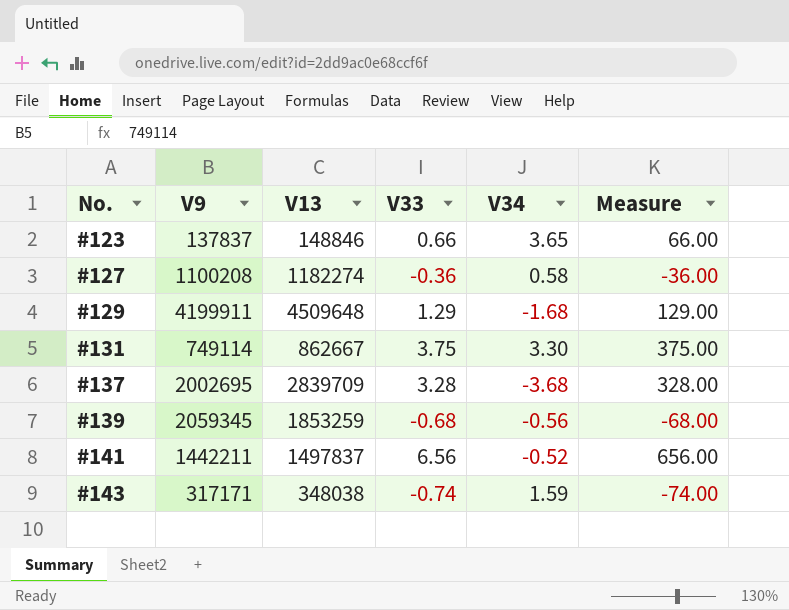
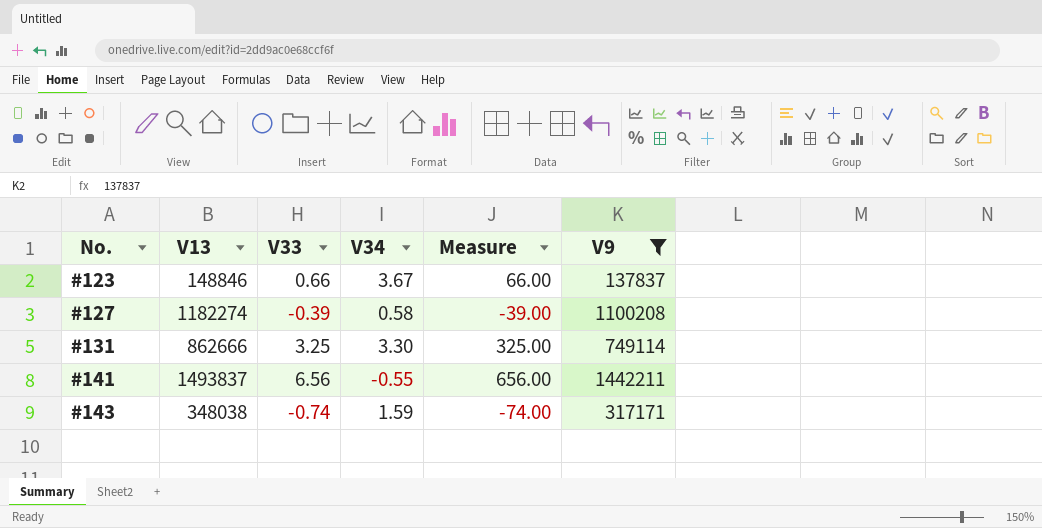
filter: none -> V9 <= 1442211
column V9 | position: 2 -> 6
#123 | V34: 3.65 -> 3.67
#127 | V33: -0.36 -> -0.39
#127 | Measure: -36.00 -> -39.00
#131 | V13: 862667 -> 862666
#131 | V33: 3.75 -> 3.25
#131 | Measure: 375.00 -> 325.00
#141 | V13: 1497837 -> 1493837
#141 | V34: -0.52 -> -0.55

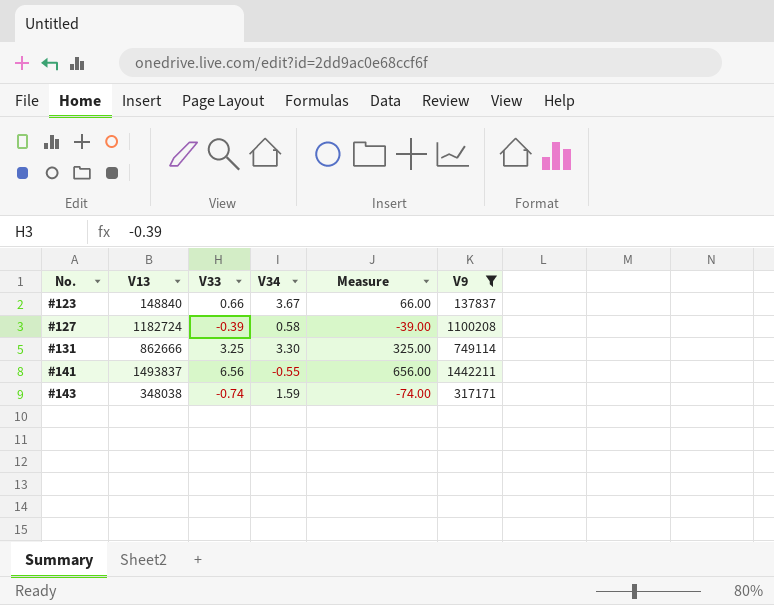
#123 | V13: 148846 -> 148840
#127 | V13: 1182274 -> 1182724

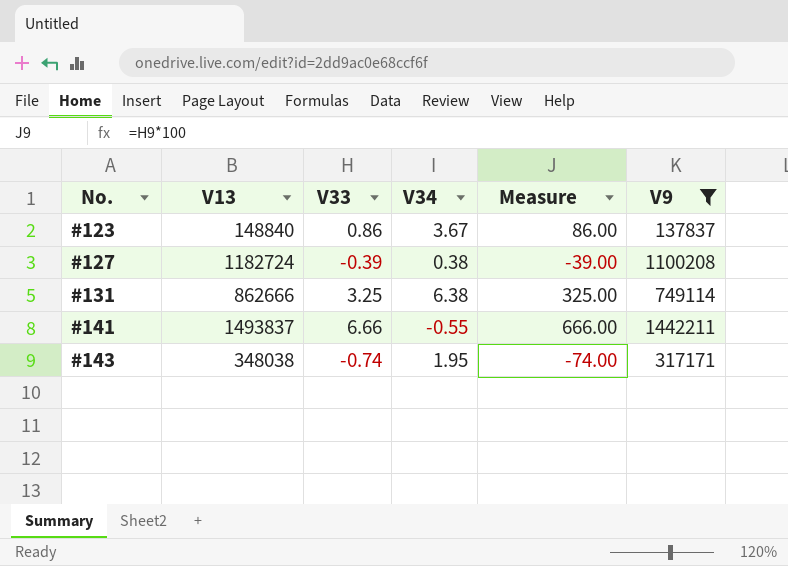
#123 | V33: 0.66 -> 0.86
#123 | Measure: 66.00 -> 86.00
#127 | V34: 0.58 -> 0.38
#131 | V34: 3.30 -> 6.38
#141 | V33: 6.56 -> 6.66
#141 | Measure: 656.00 -> 666.00
#143 | V34: 1.59 -> 1.95

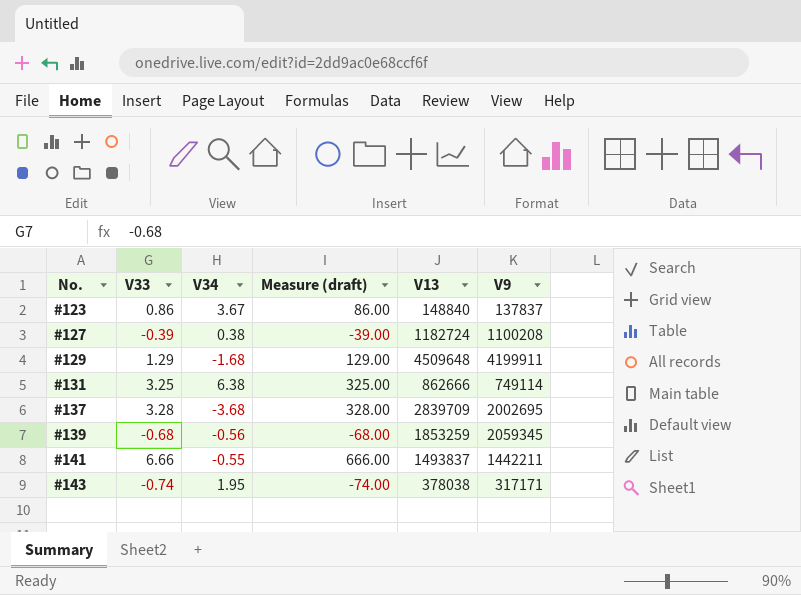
filter: V9 <= 1442211 -> none
column name: Measure -> Measure (draft)
column V13 | position: 2 -> 5
#143 | V13: 348038 -> 378038

